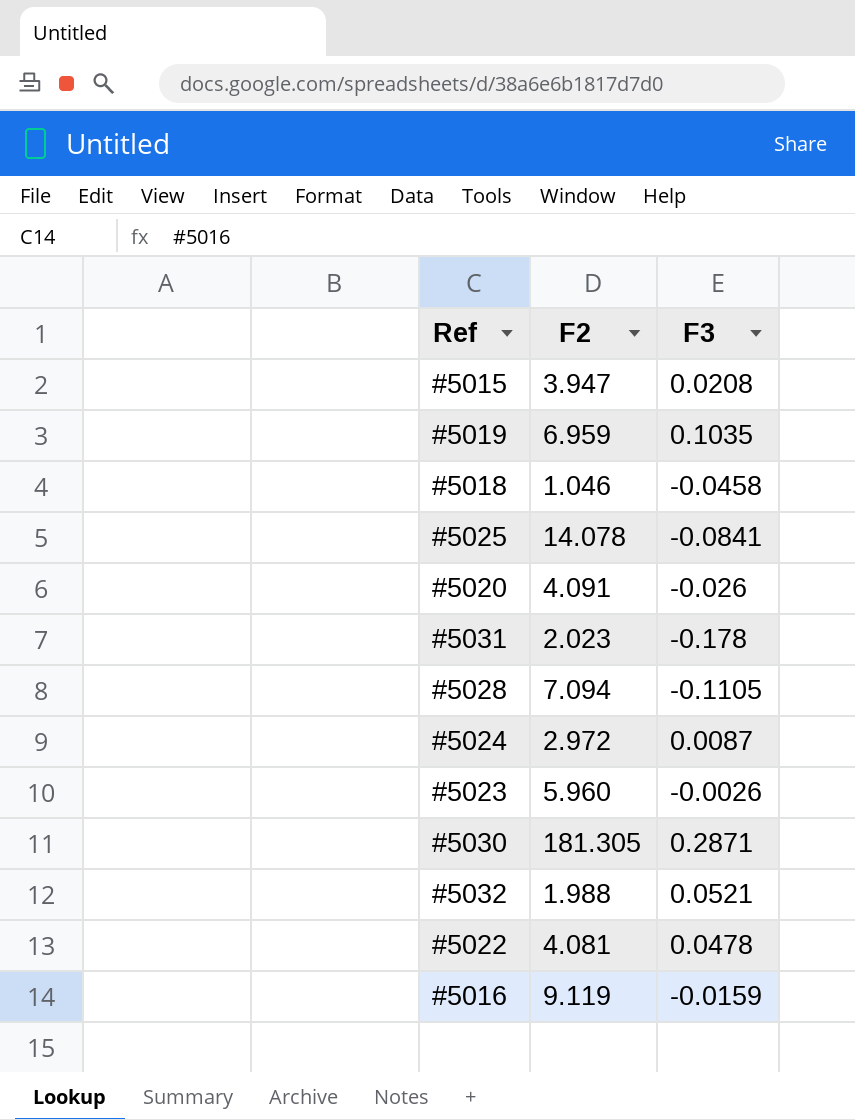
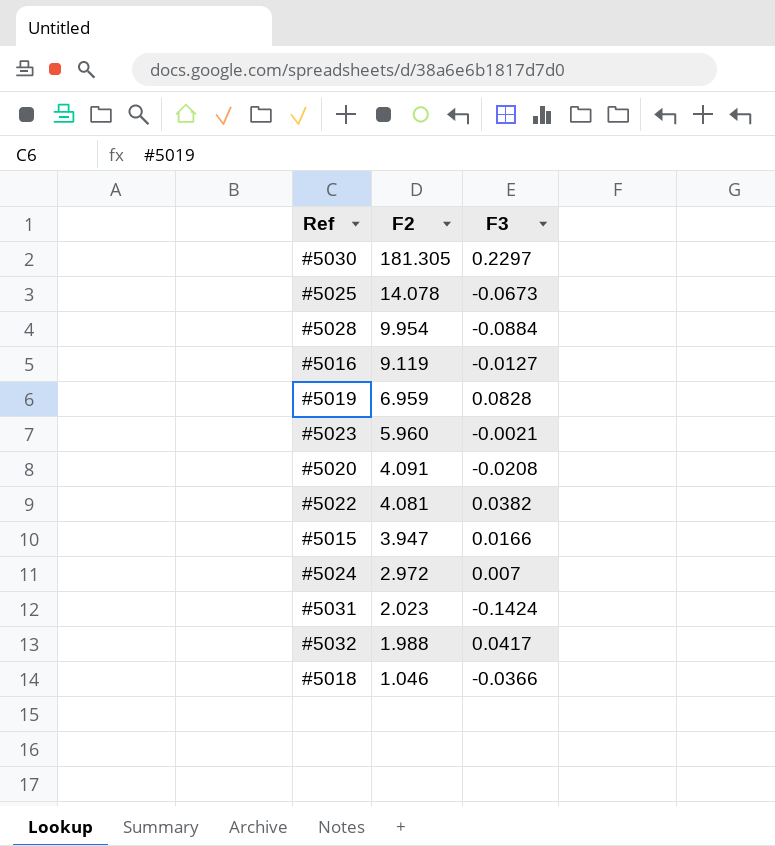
row order: none -> F2 descending
#5030 | F3: 0.2871 -> 0.2297
#5025 | F3: -0.0841 -> -0.0673
#5028 | F2: 7.094 -> 9.954
#5028 | F3: -0.1105 -> -0.0884
#5016 | F3: -0.0159 -> -0.0127
#5019 | F3: 0.1035 -> 0.0828
#5023 | F3: -0.0026 -> -0.0021
#5020 | F3: -0.026 -> -0.0208
#5022 | F3: 0.0478 -> 0.0382
#5015 | F3: 0.0208 -> 0.0166
#5024 | F3: 0.0087 -> 0.007
#5031 | F3: -0.178 -> -0.1424
#5032 | F3: 0.0521 -> 0.0417
#5018 | F3: -0.0458 -> -0.0366

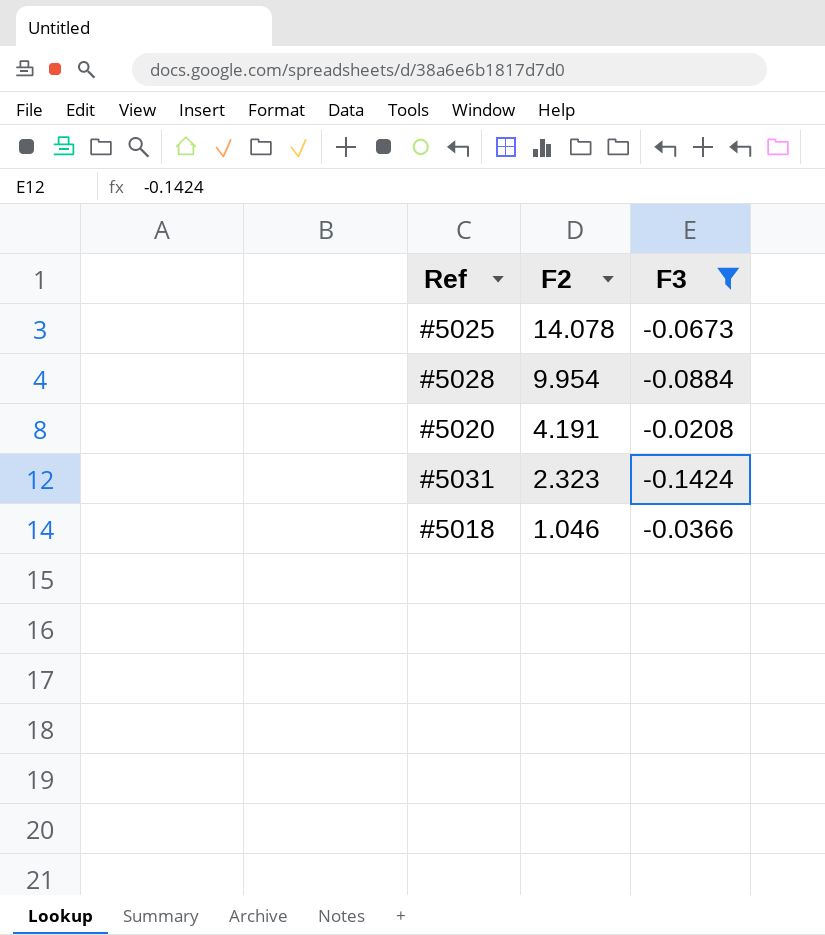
filter: none -> F3 <= -0.0208
#5020 | F2: 4.091 -> 4.191
#5031 | F2: 2.023 -> 2.323

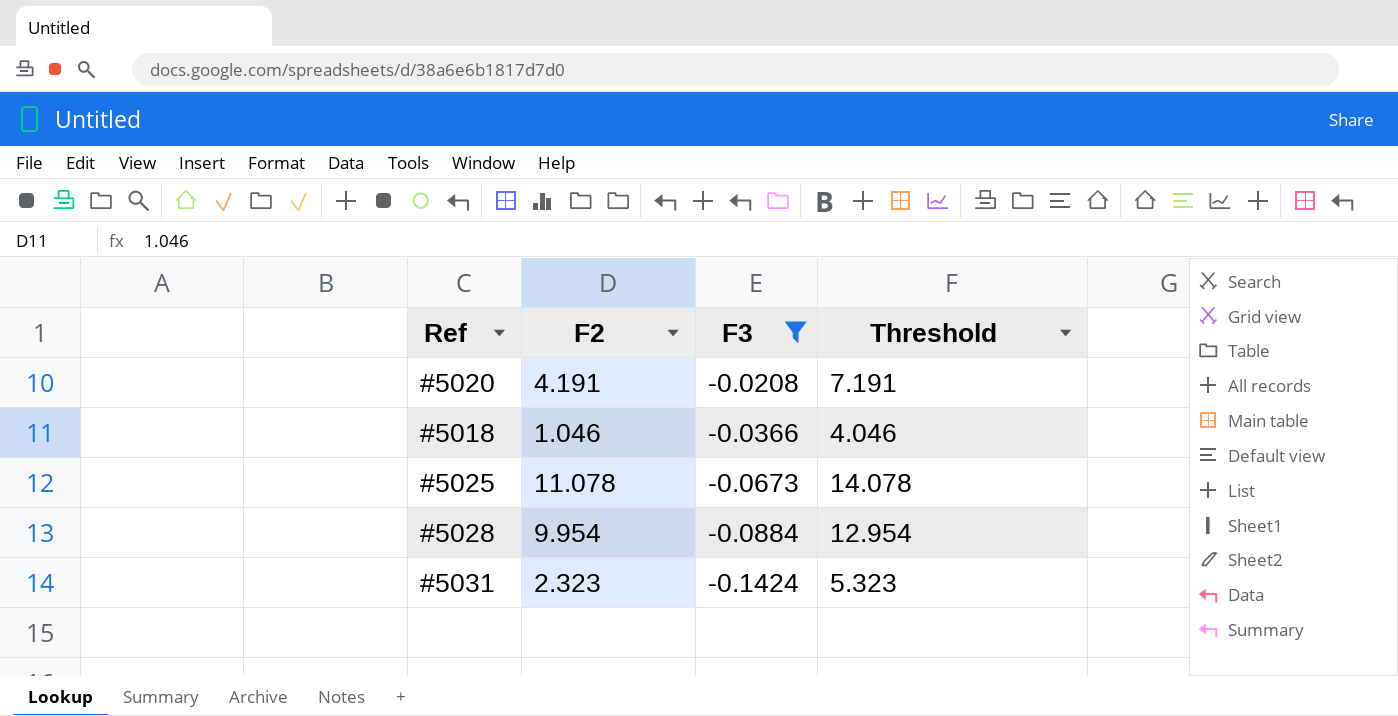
row order: F2 descending -> F3 descending
column Threshold | formula: none -> [F2] + 3
#5025 | F2: 14.078 -> 11.078

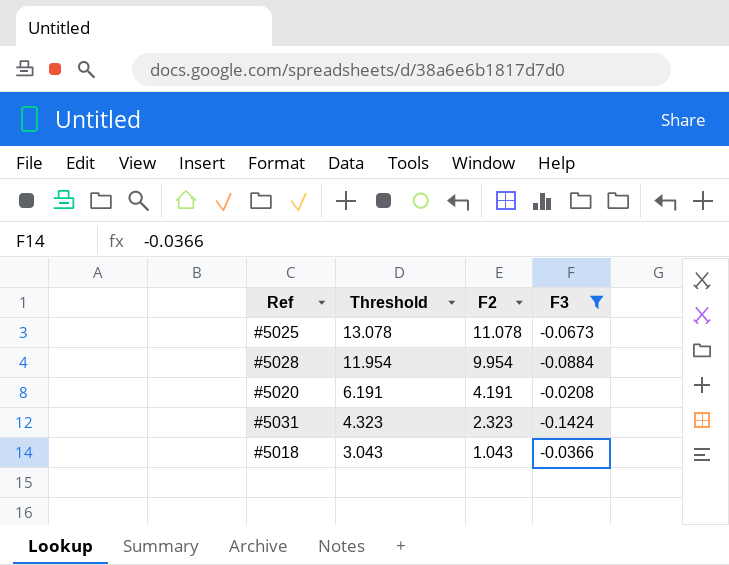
row order: F3 descending -> Threshold descending
column Threshold | formula: [F2] + 3 -> [F2] + 2
column Threshold | position: 4 -> 2
#5018 | F2: 1.046 -> 1.043

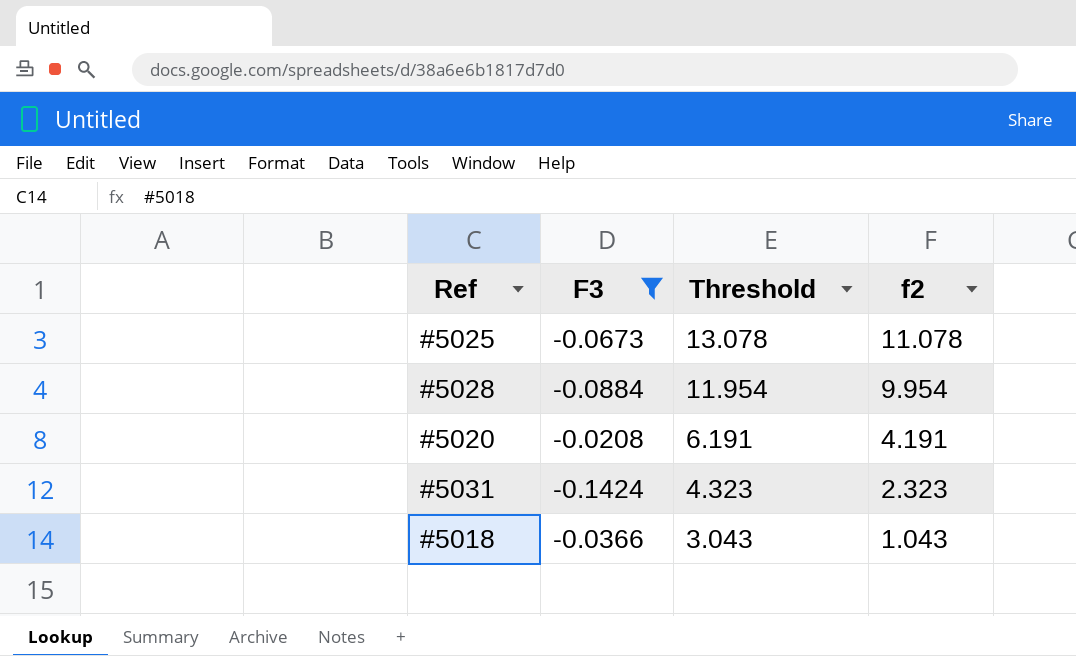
column F3 | position: 4 -> 2
column name: F2 -> f2

